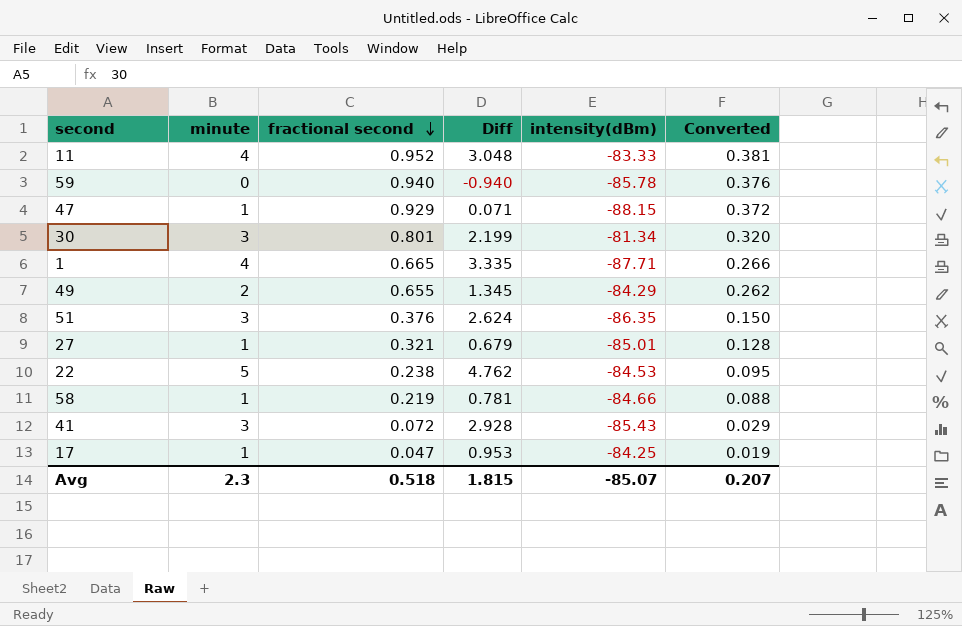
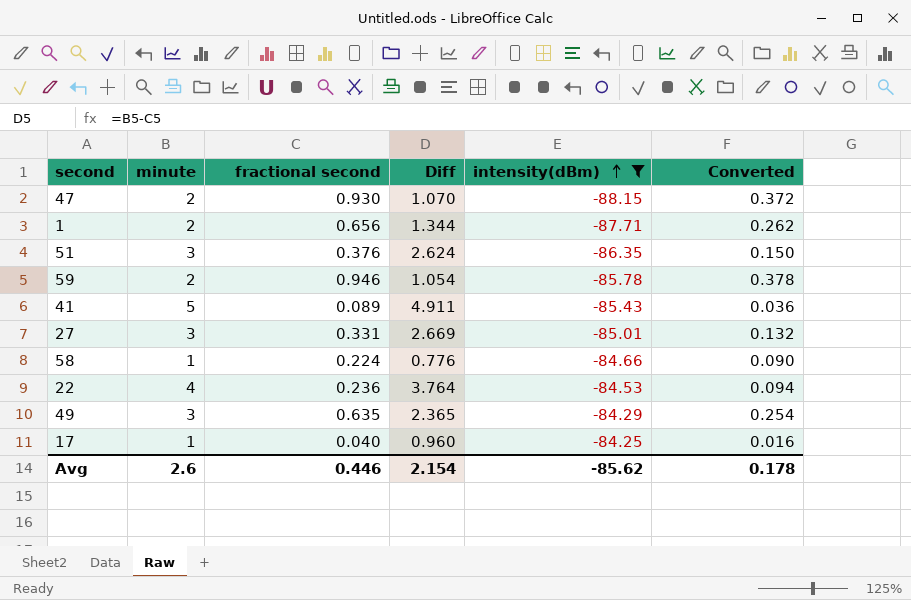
filter: none -> intensity(dBm) <= -84.25
row order: fractional second descending -> intensity(dBm) ascending
47 | minute: 1 -> 2
47 | fractional second: 0.929 -> 0.930
47 | Diff: 0.071 -> 1.070
1 | minute: 4 -> 2
1 | fractional second: 0.665 -> 0.656
1 | Diff: 3.335 -> 1.344
1 | Converted: 0.266 -> 0.262
59 | minute: 0 -> 2
59 | fractional second: 0.940 -> 0.946
59 | Diff: -0.940 -> 1.054
59 | Converted: 0.376 -> 0.378
41 | minute: 3 -> 5
41 | fractional second: 0.072 -> 0.089
41 | Diff: 2.928 -> 4.911
41 | Converted: 0.029 -> 0.036
27 | minute: 1 -> 3
27 | fractional second: 0.321 -> 0.331
27 | Diff: 0.679 -> 2.669
27 | Converted: 0.128 -> 0.132
58 | fractional second: 0.219 -> 0.224
58 | Diff: 0.781 -> 0.776
58 | Converted: 0.088 -> 0.090
22 | minute: 5 -> 4
22 | fractional second: 0.238 -> 0.236
22 | Diff: 4.762 -> 3.764
22 | Converted: 0.095 -> 0.094
49 | minute: 2 -> 3
49 | fractional second: 0.655 -> 0.635
49 | Diff: 1.345 -> 2.365
49 | Converted: 0.262 -> 0.254
17 | fractional second: 0.047 -> 0.040
17 | Diff: 0.953 -> 0.960
17 | Converted: 0.019 -> 0.016
Avg | minute: 2.3 -> 2.6
Avg | fractional second: 0.518 -> 0.446
Avg | Diff: 1.815 -> 2.154
Avg | intensity(dBm): -85.07 -> -85.62
Avg | Converted: 0.207 -> 0.178

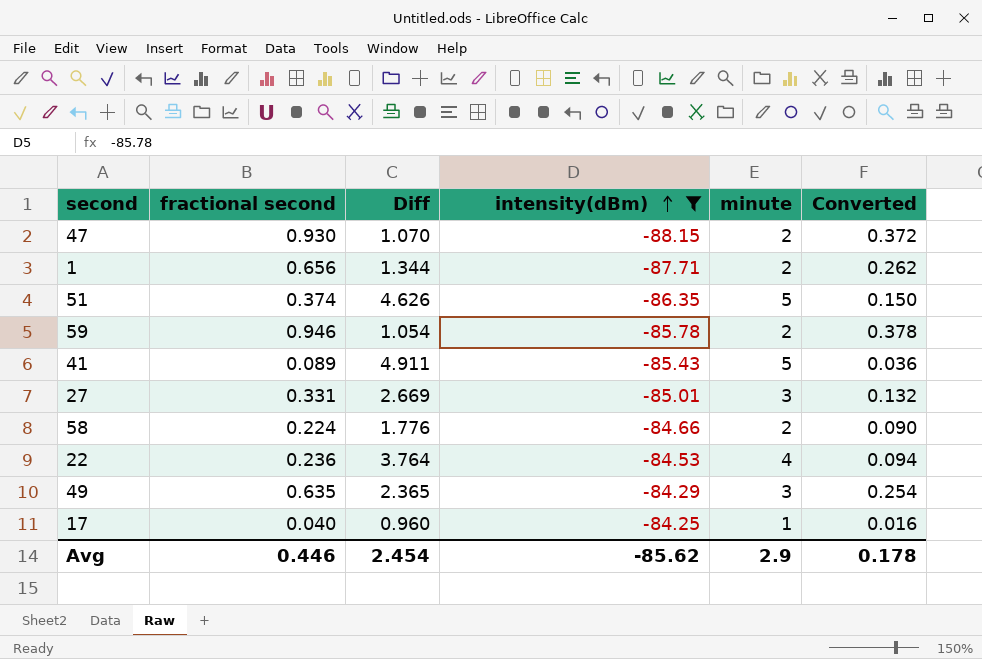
column minute | position: 2 -> 5
51 | fractional second: 0.376 -> 0.374
51 | Diff: 2.624 -> 4.626
51 | minute: 3 -> 5
58 | Diff: 0.776 -> 1.776
58 | minute: 1 -> 2
Avg | Diff: 2.154 -> 2.454
Avg | minute: 2.6 -> 2.9

